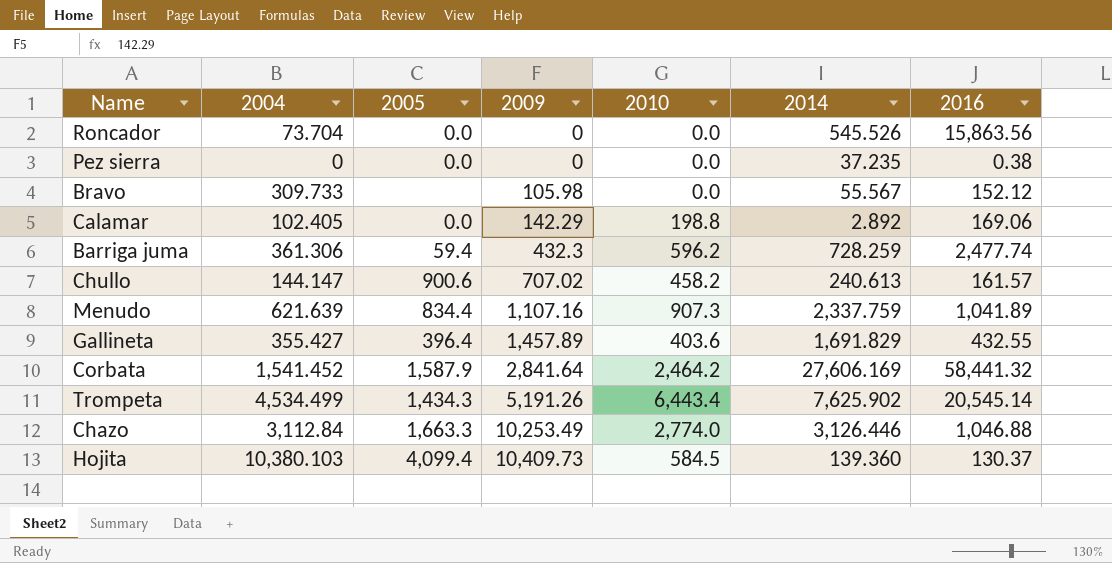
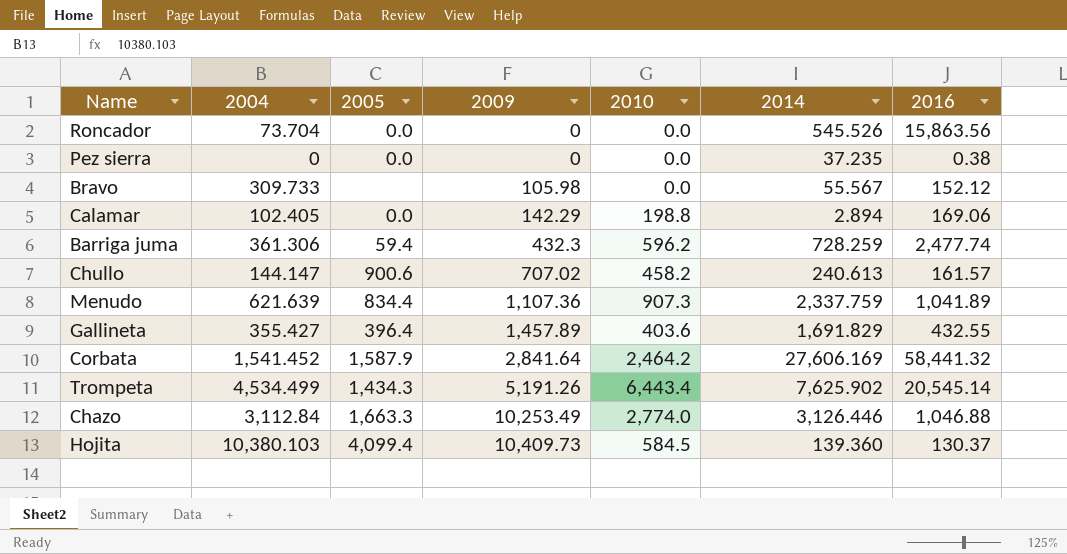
Calamar | 2014: 2.892 -> 2.894
Menudo | 2009: 1,107.16 -> 1,107.36

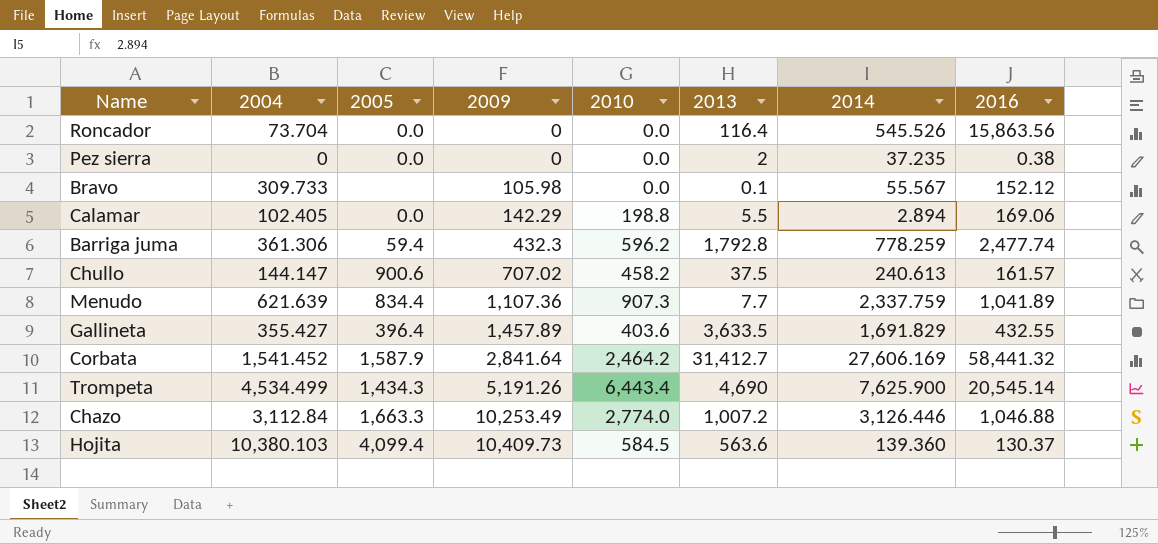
column 2013 | position: none -> 6
Barriga juma | 2014: 728.259 -> 778.259
Trompeta | 2014: 7,625.902 -> 7,625.900

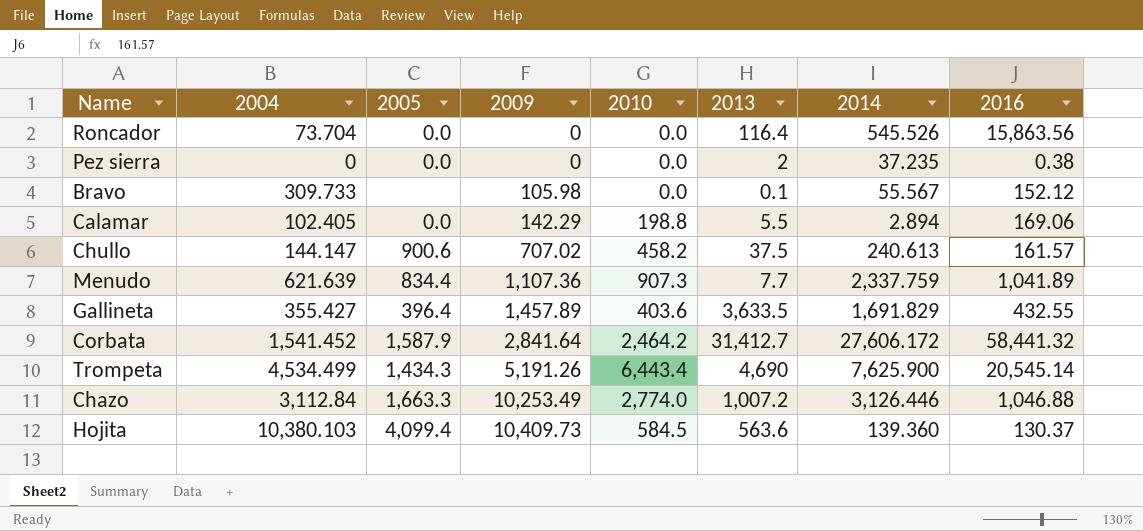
row Barriga juma: 361.306 | 59.4 | 432.3 | 596.2 | 1,792.8 | 778.259 | 2,477.74 -> none
Corbata | 2014: 27,606.169 -> 27,606.172

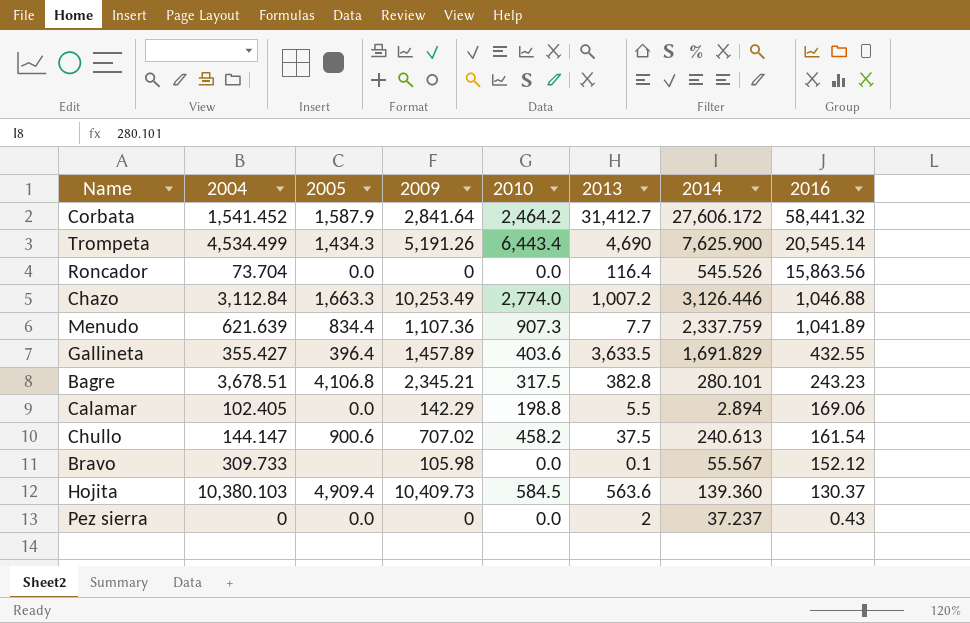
row order: 2009 ascending -> 2016 descending
row Bagre: none -> 3,678.51 | 4,106.8 | 2,345.21 | 317.5 | 382.8 | 280.101 | 243.23
Chullo | 2016: 161.57 -> 161.54
Hojita | 2005: 4,099.4 -> 4,909.4
Pez sierra | 2014: 37.235 -> 37.237
Pez sierra | 2016: 0.38 -> 0.43

